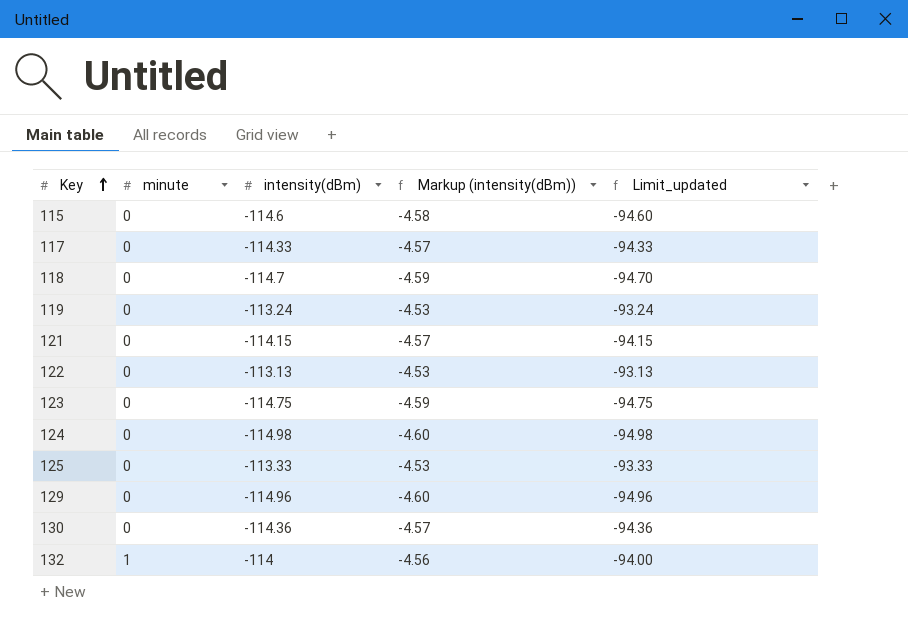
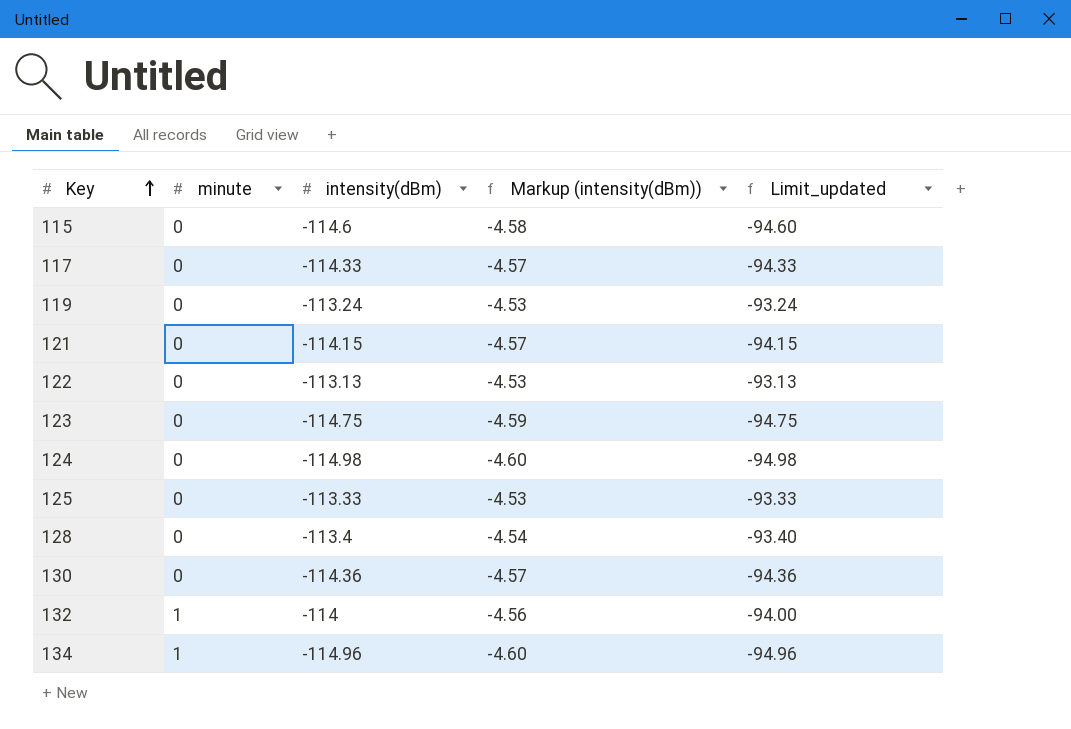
row 118: 0 | -114.7 | -4.59 | -94.70 -> none
row 129: 0 | -114.96 | -4.60 | -94.96 -> none
row 128: none -> 0 | -113.4 | -4.54 | -93.40
row 134: none -> 1 | -114.96 | -4.60 | -94.96

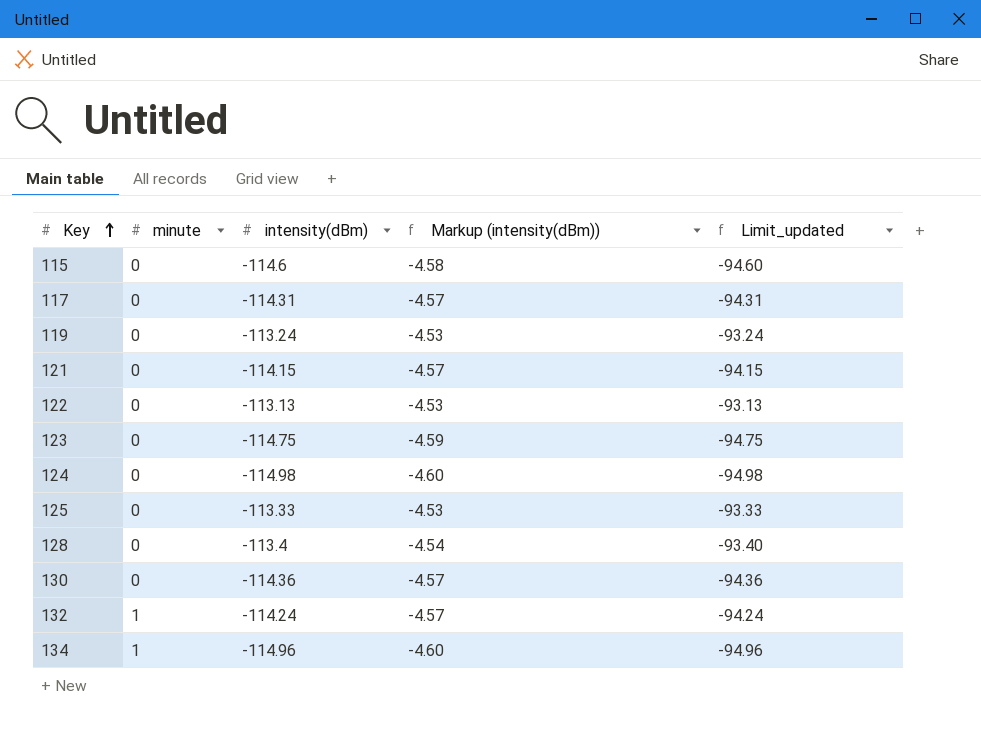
117 | intensity(dBm): -114.33 -> -114.31
117 | Limit_updated: -94.33 -> -94.31
132 | intensity(dBm): -114 -> -114.24
132 | Markup (intensity(dBm)): -4.56 -> -4.57
132 | Limit_updated: -94.00 -> -94.24

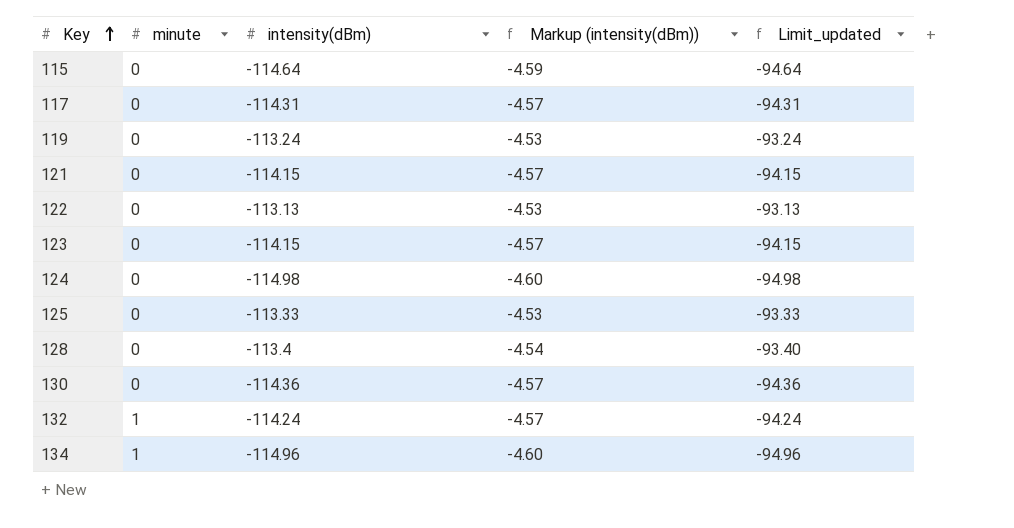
115 | intensity(dBm): -114.6 -> -114.64
115 | Markup (intensity(dBm)): -4.58 -> -4.59
115 | Limit_updated: -94.60 -> -94.64
123 | intensity(dBm): -114.75 -> -114.15
123 | Markup (intensity(dBm)): -4.59 -> -4.57
123 | Limit_updated: -94.75 -> -94.15

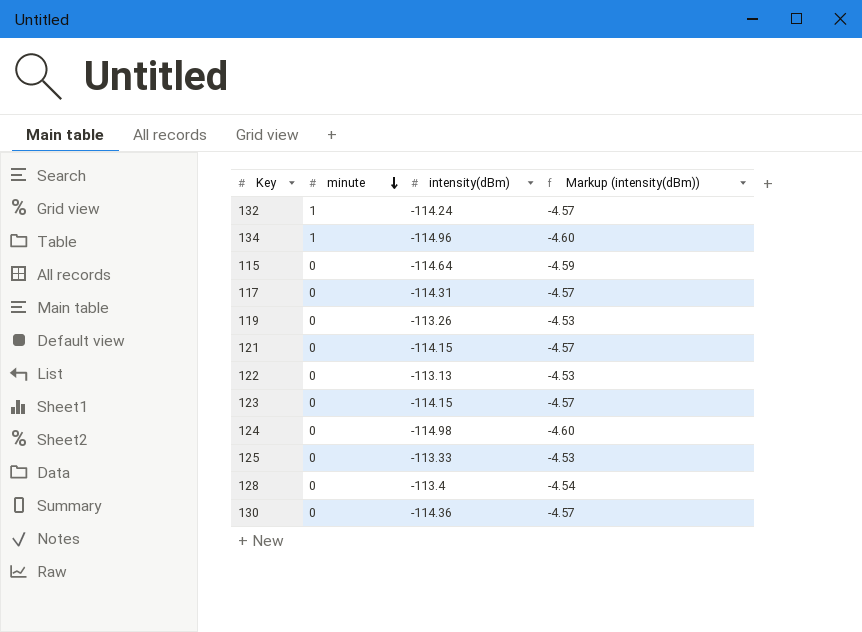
row order: Key ascending -> minute descending
column Limit_updated | formula: [intensity(dBm)] + 20 -> none
119 | intensity(dBm): -113.24 -> -113.26

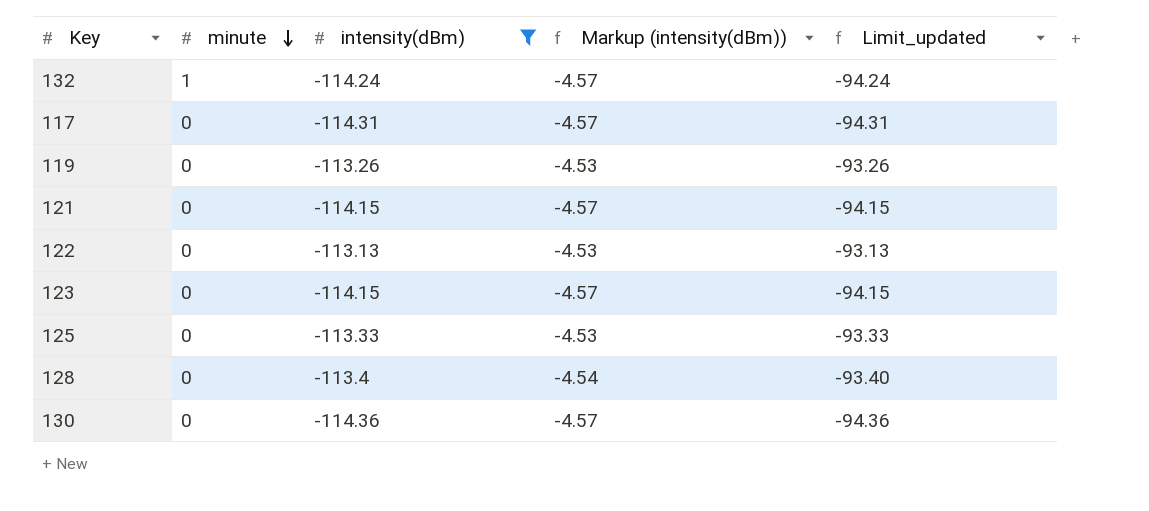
filter: none -> intensity(dBm) >= -114.36
column Limit_updated | formula: none -> [intensity(dBm)] + 20

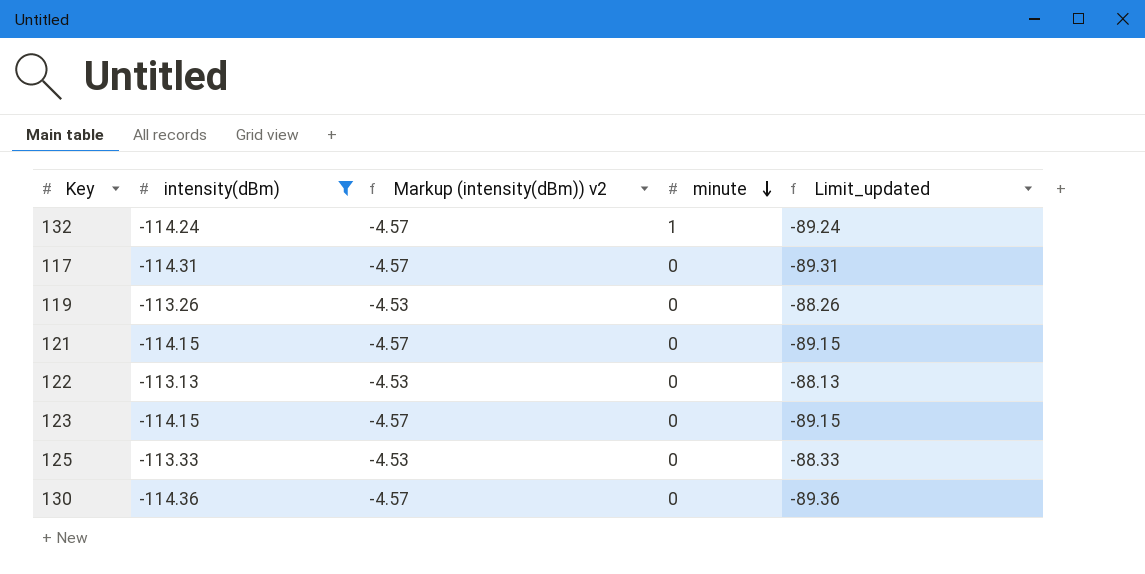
column name: Markup (intensity(dBm)) -> Markup (intensity(dBm)) v2
column minute | position: 2 -> 4
column Limit_updated | formula: [intensity(dBm)] + 20 -> [intensity(dBm)] + 25
row 128: 0 | -113.4 | -4.54 | -93.40 -> none

